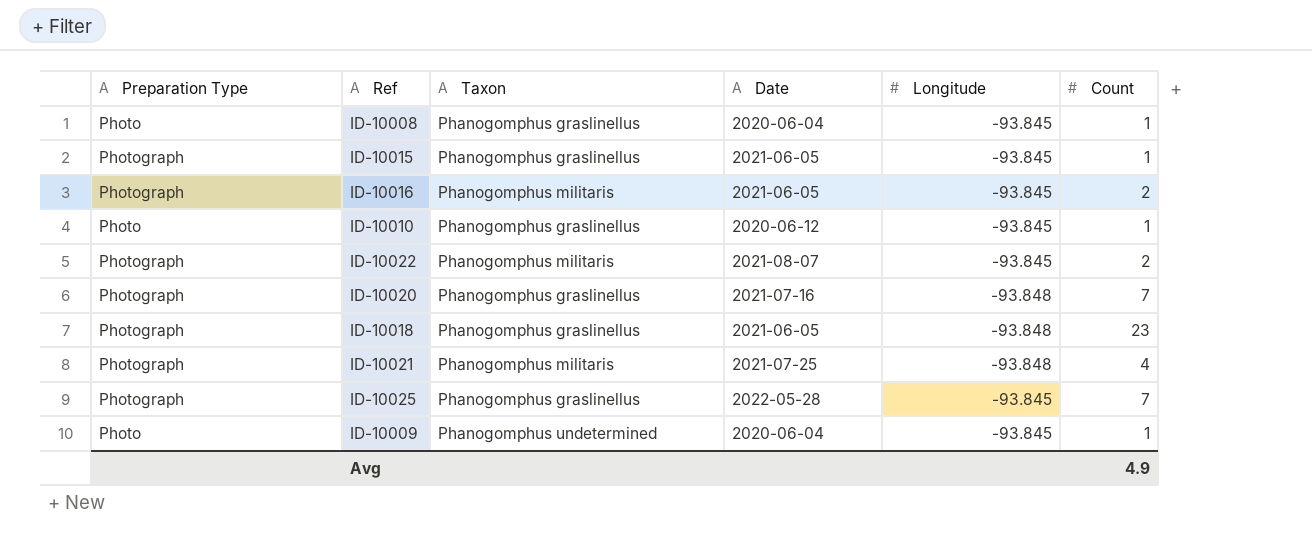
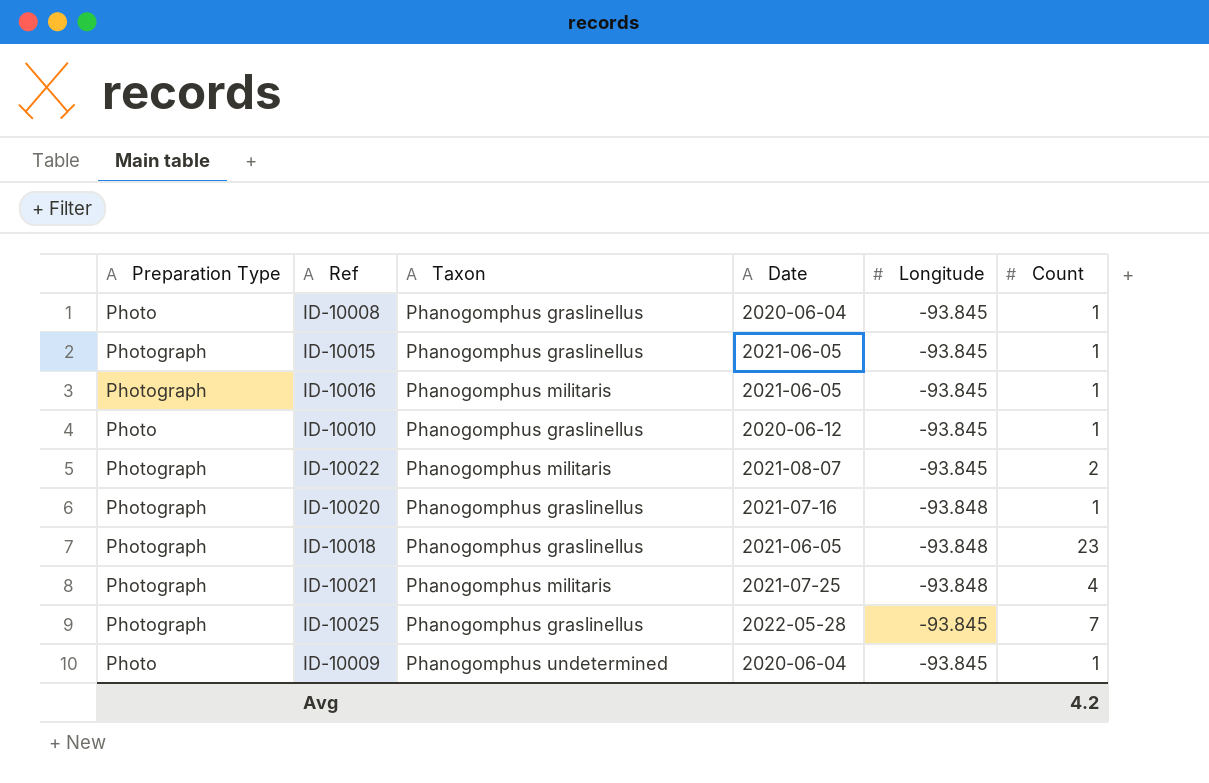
ID-10016 | Count: 2 -> 1
ID-10020 | Count: 7 -> 1
Avg | Count: 4.9 -> 4.2

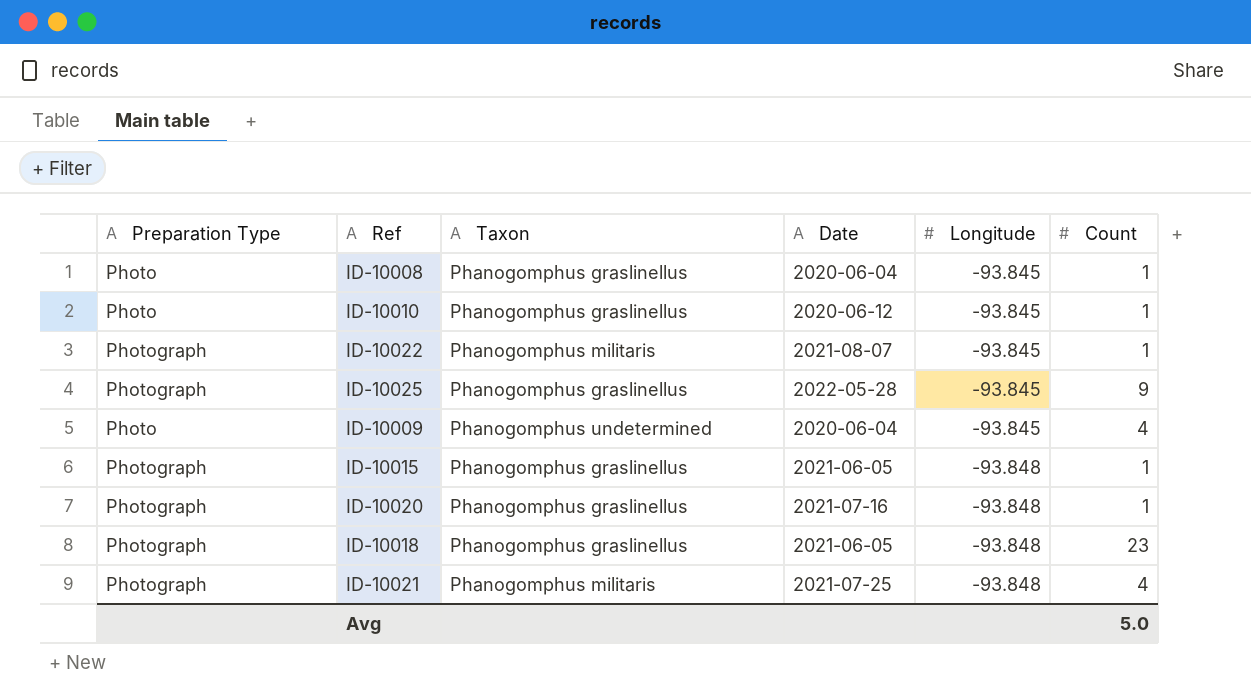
row order: none -> Longitude descending
row ID-10016: Photograph | Phanogomphus militaris | 2021-06-05 | -93.845 | 1 -> none
ID-10022 | Count: 2 -> 1
ID-10025 | Count: 7 -> 9
ID-10009 | Count: 1 -> 4
ID-10015 | Longitude: -93.845 -> -93.848
Avg | Count: 4.2 -> 5.0

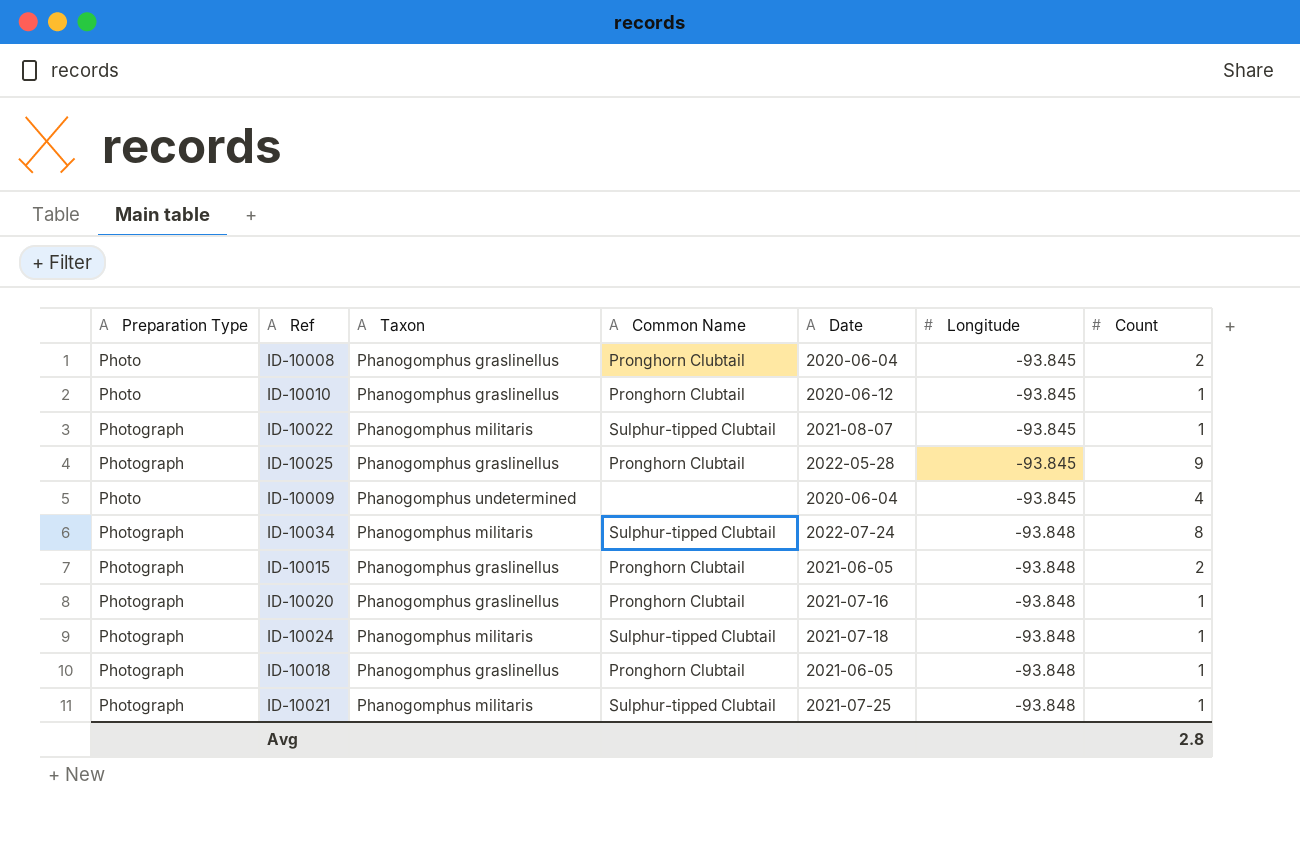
column Common Name | position: none -> 4
ID-10008 | Count: 1 -> 2
row ID-10034: none -> Photograph | Phanogomphus militaris | Sulphur-tipped Clubtail | 2022-07-24 | -93.848 | 8
ID-10015 | Count: 1 -> 2
row ID-10024: none -> Photograph | Phanogomphus militaris | Sulphur-tipped Clubtail | 2021-07-18 | -93.848 | 1
ID-10018 | Count: 23 -> 1
ID-10021 | Count: 4 -> 1
Avg | Count: 5.0 -> 2.8

